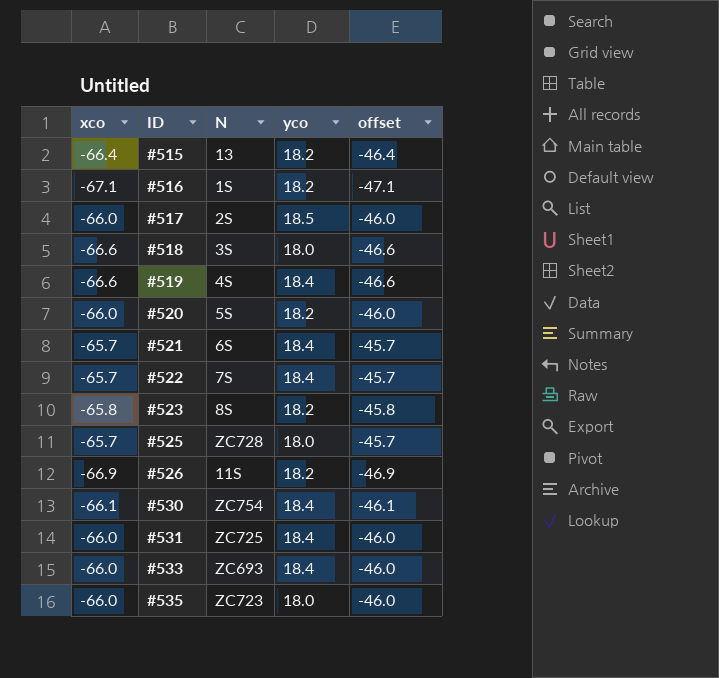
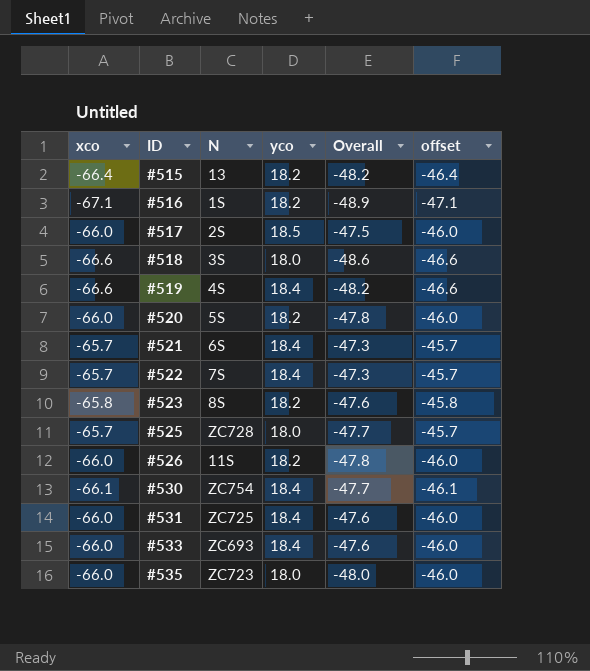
column Overall | formula: none -> [xco] + [yco]
#526 | xco: -66.9 -> -66.0
#526 | offset: -46.9 -> -46.0

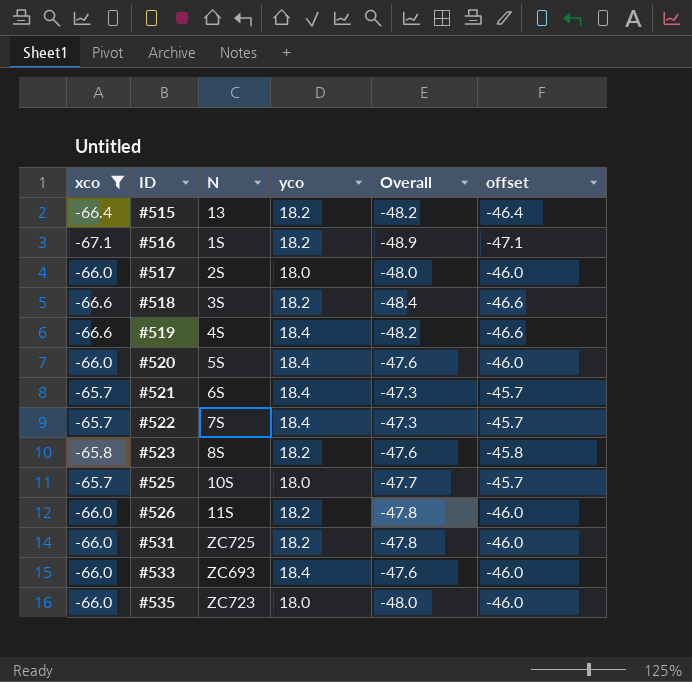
filter: none -> xco != -66.1
#517 | yco: 18.5 -> 18.0
#517 | Overall: -47.5 -> -48.0
#518 | yco: 18.0 -> 18.2
#518 | Overall: -48.6 -> -48.4
#520 | yco: 18.2 -> 18.4
#520 | Overall: -47.8 -> -47.6
#525 | N: ZC728 -> 10S
#531 | yco: 18.4 -> 18.2
#531 | Overall: -47.6 -> -47.8

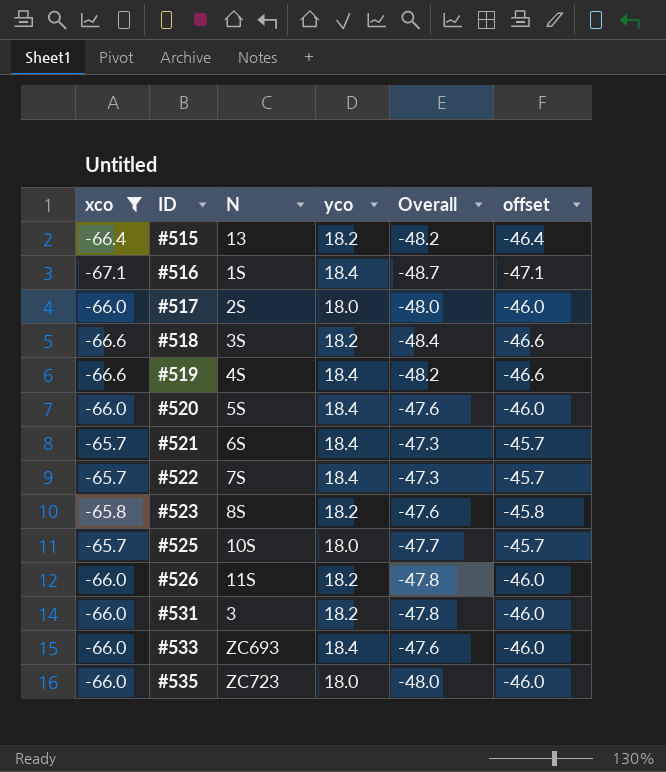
#516 | yco: 18.2 -> 18.4
#516 | Overall: -48.9 -> -48.7
#531 | N: ZC725 -> 3

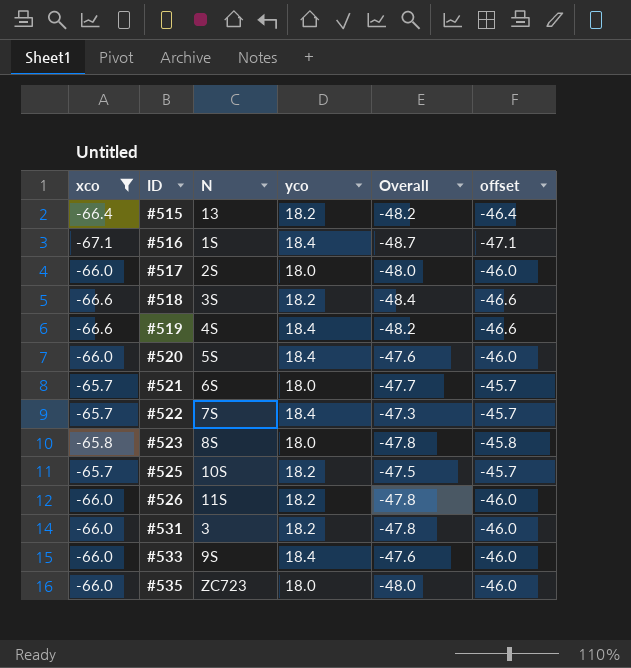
#521 | yco: 18.4 -> 18.0
#521 | Overall: -47.3 -> -47.7
#523 | yco: 18.2 -> 18.0
#523 | Overall: -47.6 -> -47.8
#525 | yco: 18.0 -> 18.2
#525 | Overall: -47.7 -> -47.5
#533 | N: ZC693 -> 9S

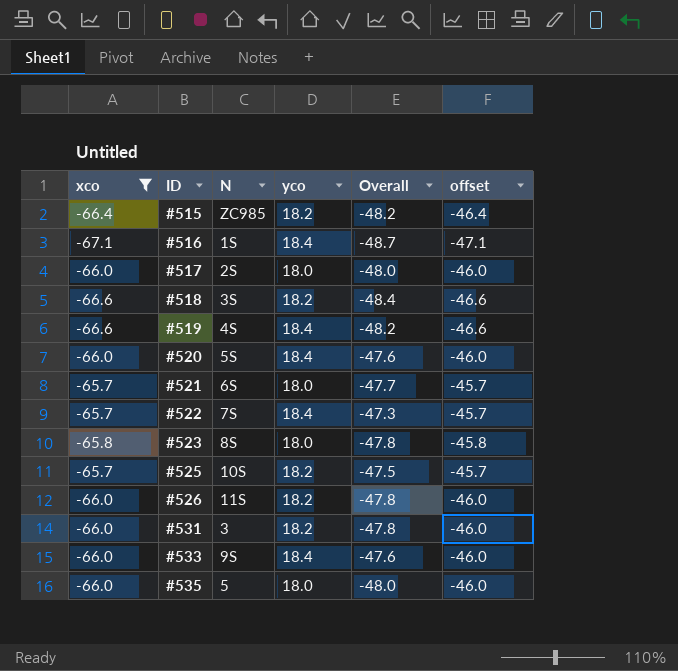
#515 | N: 13 -> ZC985
#535 | N: ZC723 -> 5

